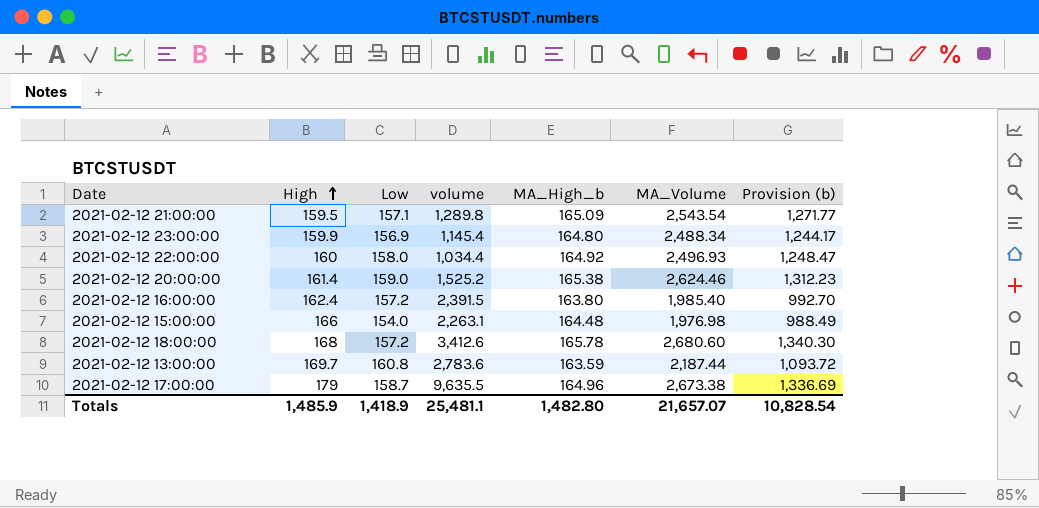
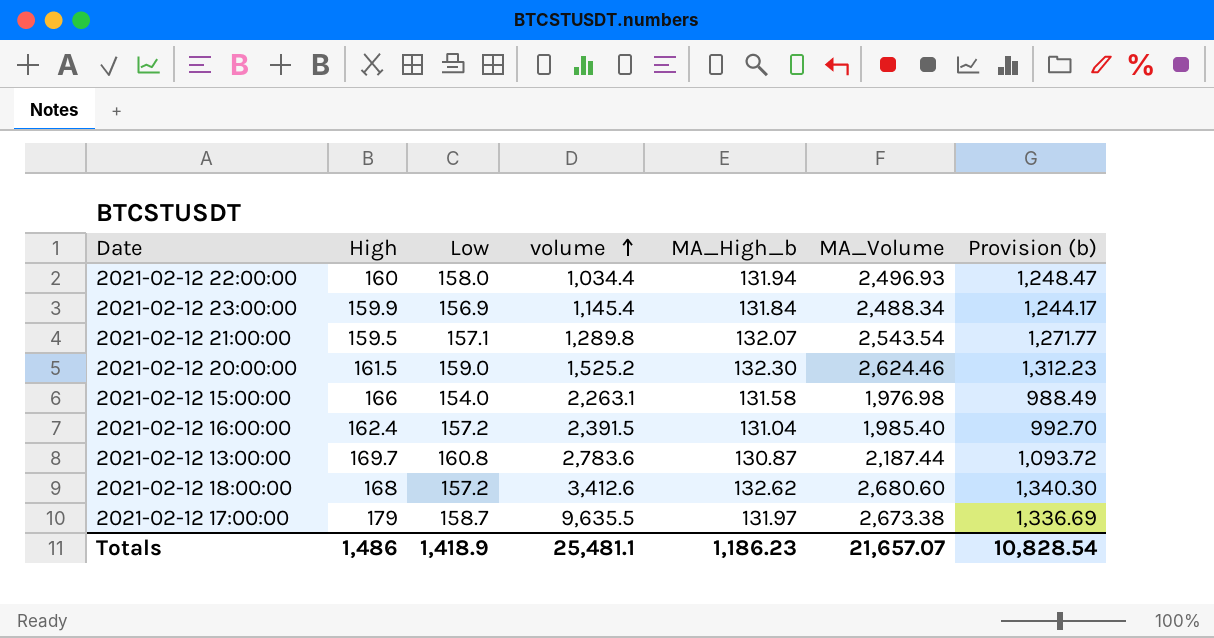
row order: High ascending -> volume ascending
2021-02-12 22:00:00 | MA_High_b: 164.92 -> 131.94
2021-02-12 23:00:00 | MA_High_b: 164.80 -> 131.84
2021-02-12 21:00:00 | MA_High_b: 165.09 -> 132.07
2021-02-12 20:00:00 | High: 161.4 -> 161.5
2021-02-12 20:00:00 | MA_High_b: 165.38 -> 132.30
2021-02-12 15:00:00 | MA_High_b: 164.48 -> 131.58
2021-02-12 16:00:00 | MA_High_b: 163.80 -> 131.04
2021-02-12 13:00:00 | MA_High_b: 163.59 -> 130.87
2021-02-12 18:00:00 | MA_High_b: 165.78 -> 132.62
2021-02-12 17:00:00 | MA_High_b: 164.96 -> 131.97
Totals | High: 1,485.9 -> 1,486
Totals | MA_High_b: 1,482.80 -> 1,186.23

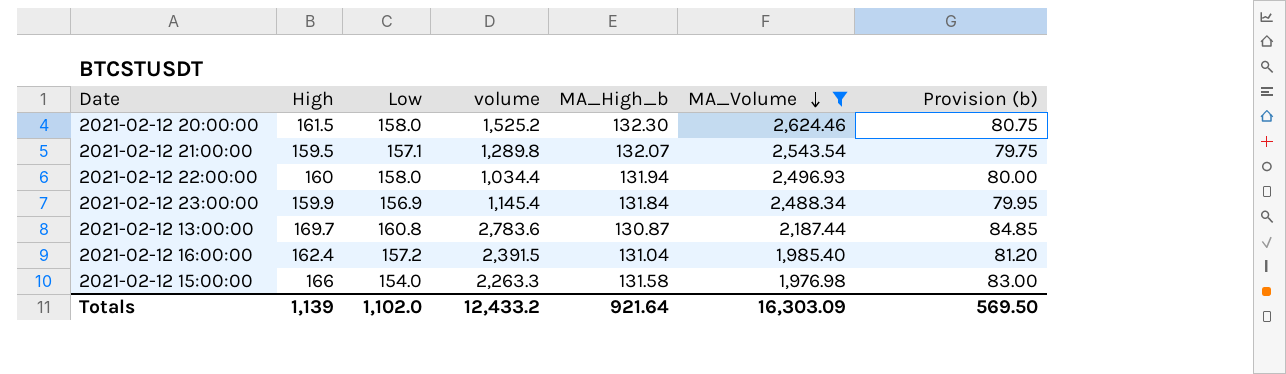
filter: none -> MA_Volume <= 2,624.46
row order: volume ascending -> MA_Volume descending
column Provision (b) | formula: [MA_Volume] * 0.5 -> [High] * 0.5
2021-02-12 20:00:00 | Low: 159.0 -> 158.0
2021-02-12 15:00:00 | volume: 2,263.1 -> 2,263.3
Totals | High: 1,486 -> 1,139
Totals | Low: 1,418.9 -> 1,102.0
Totals | volume: 25,481.1 -> 12,433.2
Totals | MA_High_b: 1,186.23 -> 921.64
Totals | MA_Volume: 21,657.07 -> 16,303.09
Totals | Provision (b): 10,828.54 -> 569.50

